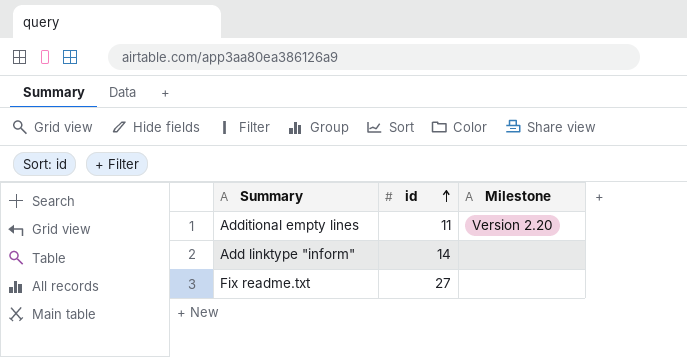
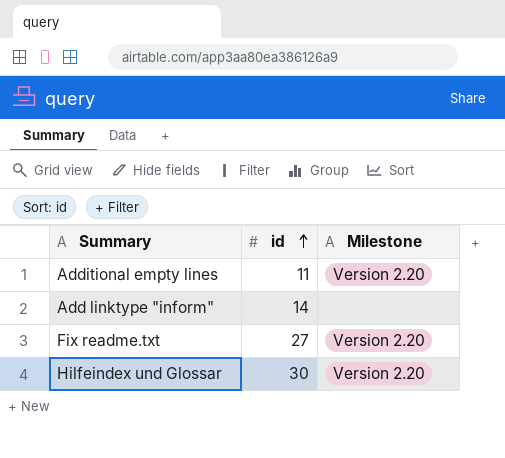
Fix readme.txt | Milestone: none -> Version 2.20
row Hilfeindex und Glossar: none -> 30 | Version 2.20

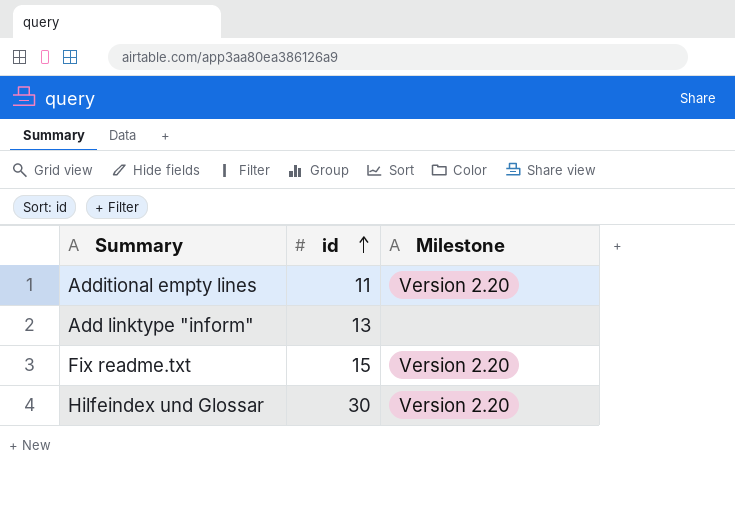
Add linktype "inform" | id: 14 -> 13
Fix readme.txt | id: 27 -> 15

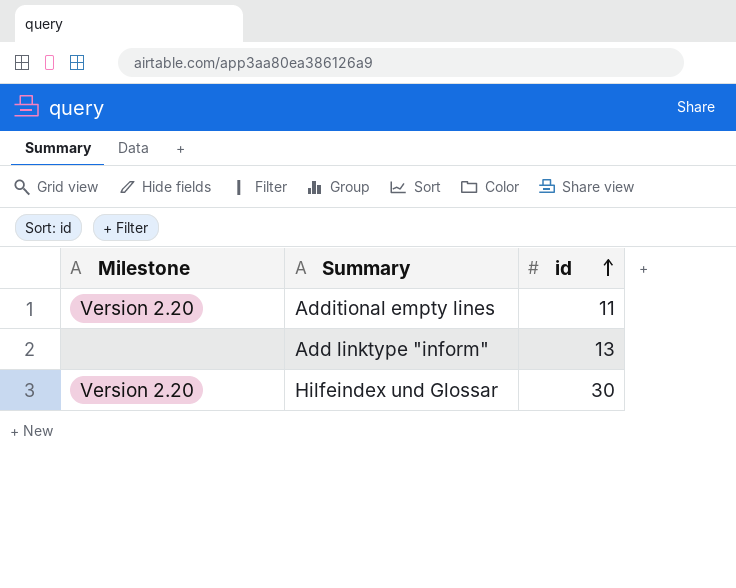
column Milestone | position: 3 -> 1
row Fix readme.txt: 15 | Version 2.20 -> none

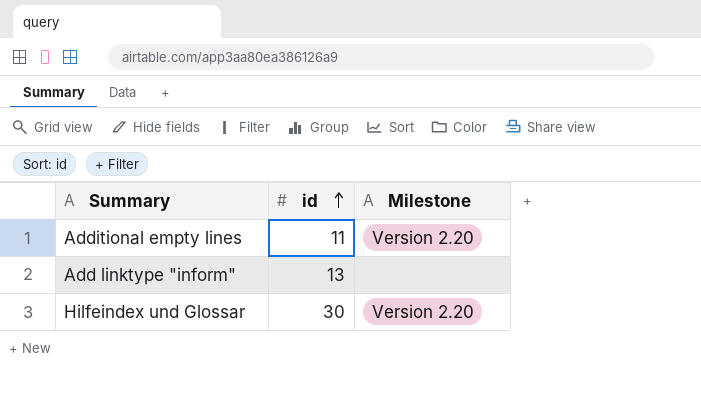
column Milestone | position: 1 -> 3

